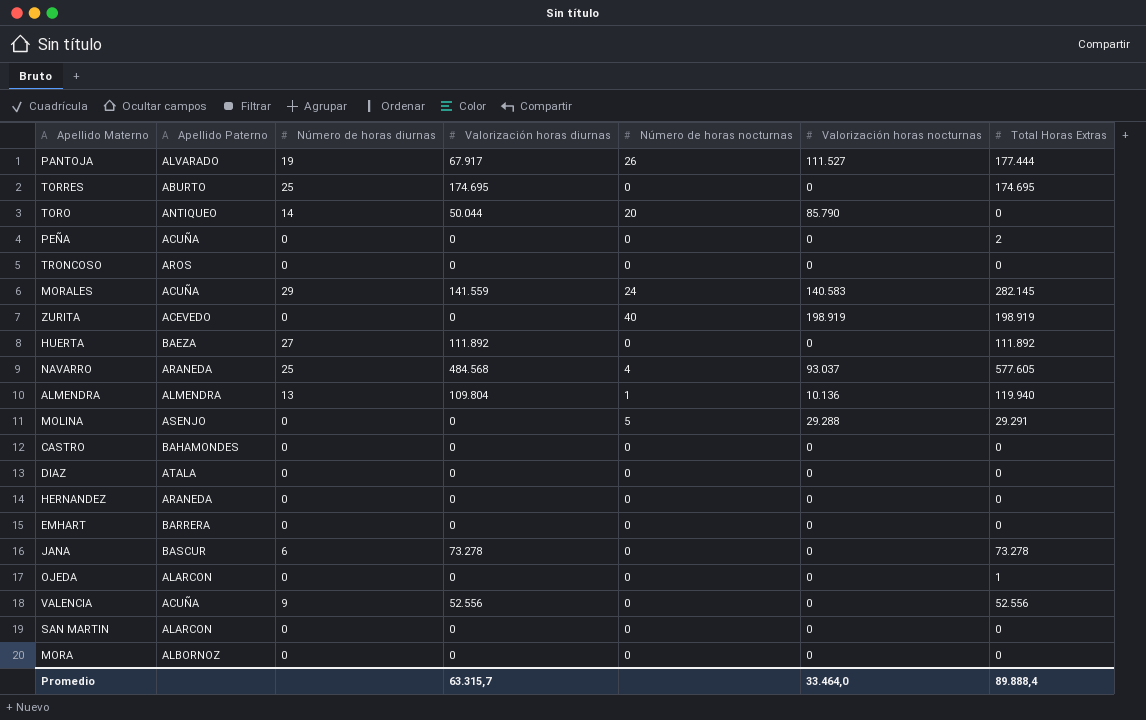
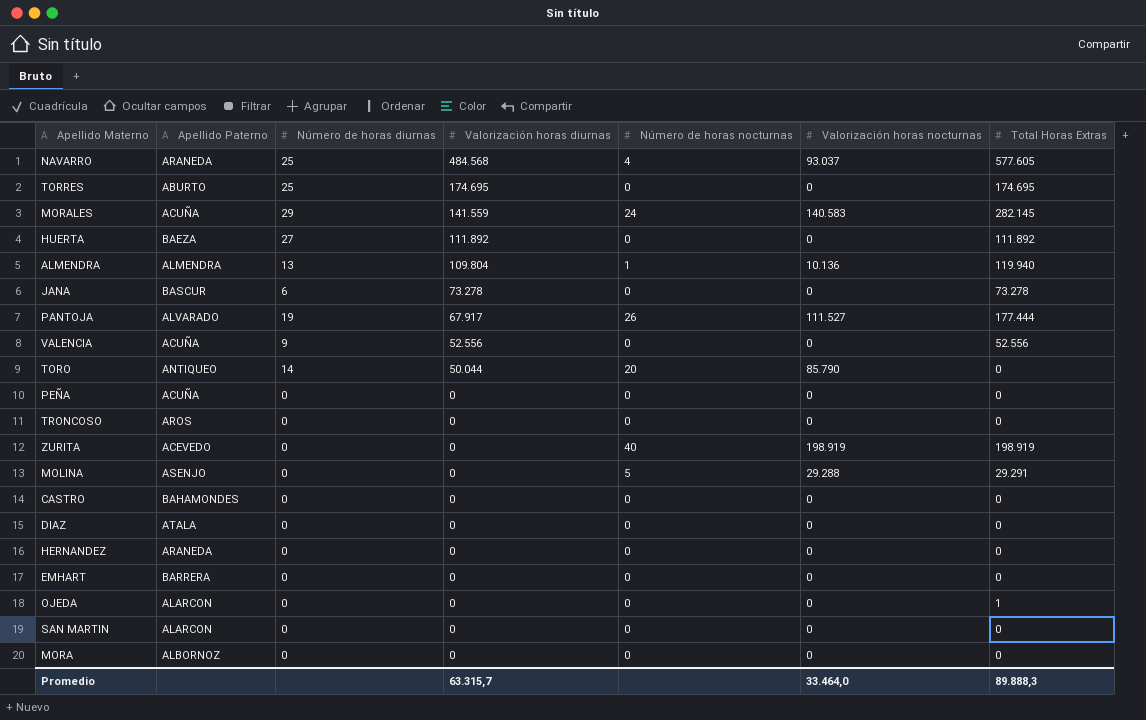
row order: none -> Valorización horas diurnas descending
PEÑA | Total Horas Extras: 2 -> 0
Promedio | Total Horas Extras: 89.888,4 -> 89.888,3

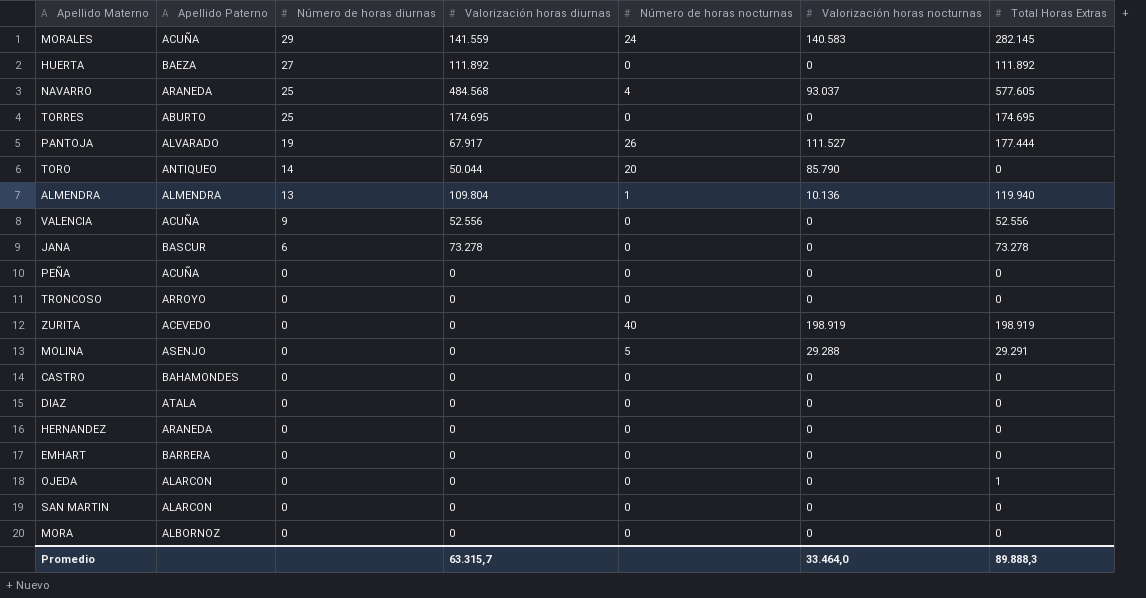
row order: Valorización horas diurnas descending -> Número de horas diurnas descending
TRONCOSO | Apellido Paterno: AROS -> ARROYO

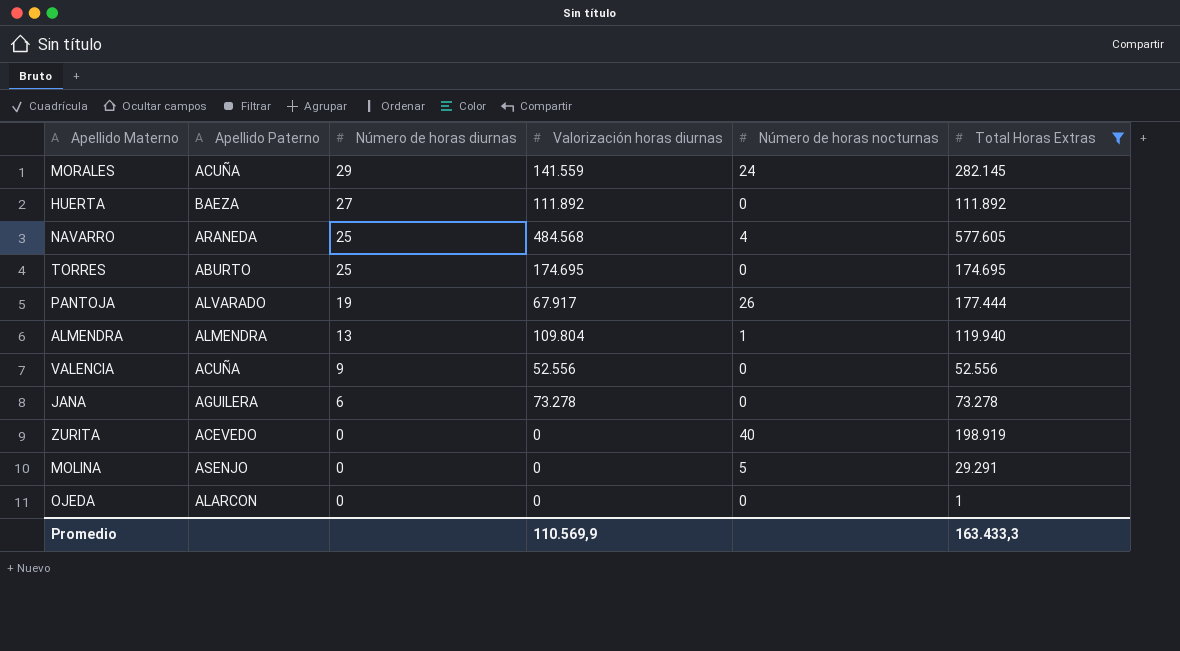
filter: none -> Total Horas Extras != 0
column Valorización horas nocturnas | position: 6 -> none
JANA | Apellido Paterno: BASCUR -> AGUILERA
Promedio | Valorización horas diurnas: 63.315,7 -> 110.569,9
Promedio | Total Horas Extras: 89.888,3 -> 163.433,3

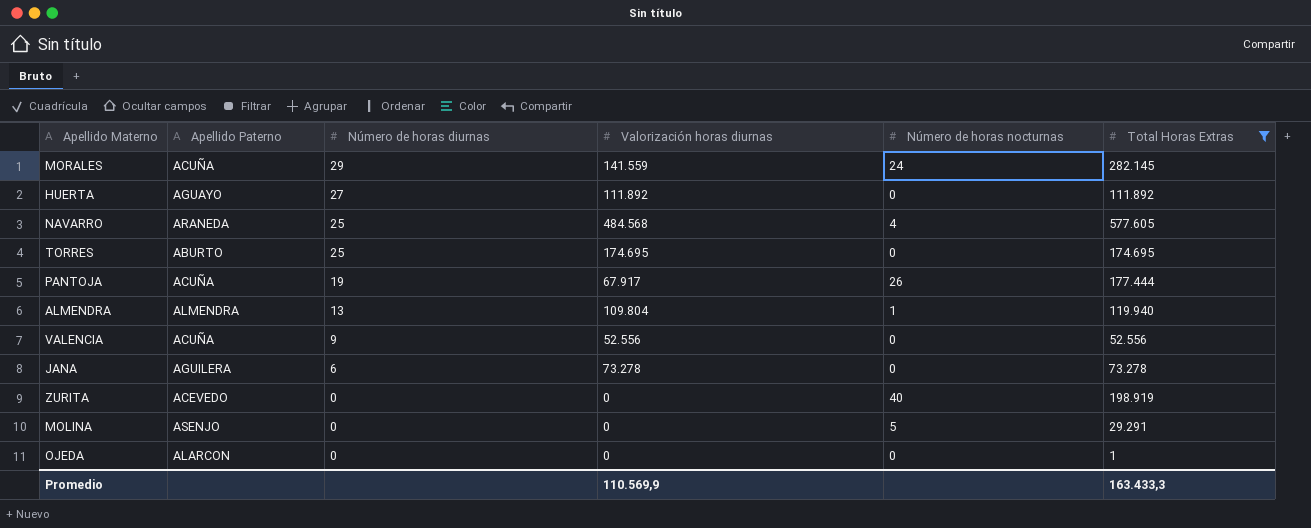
HUERTA | Apellido Paterno: BAEZA -> AGUAYO
PANTOJA | Apellido Paterno: ALVARADO -> ACUÑA

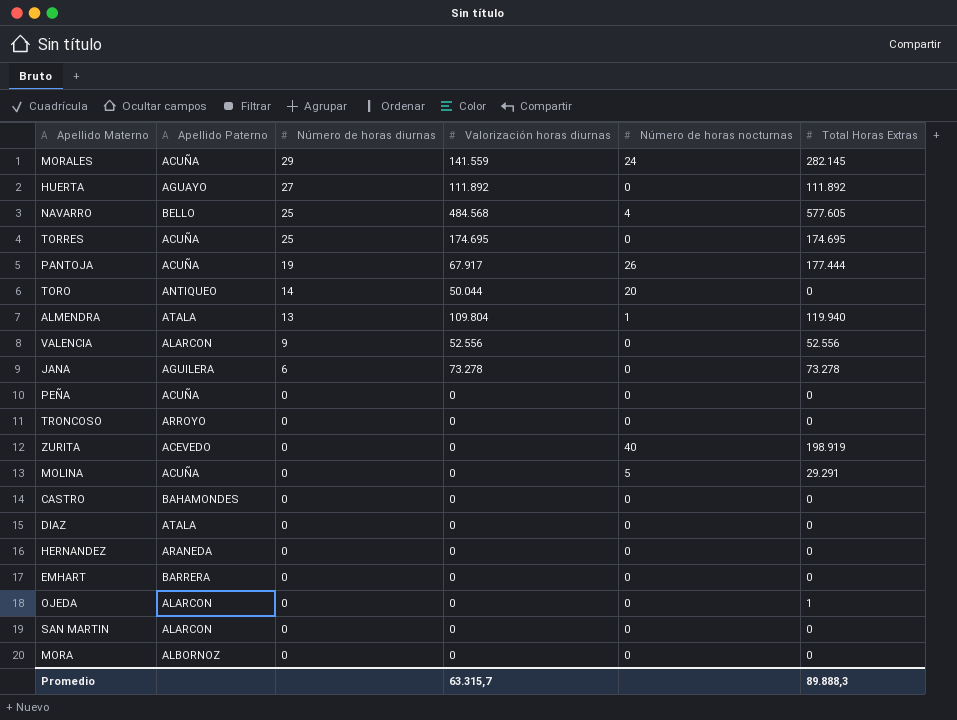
filter: Total Horas Extras != 0 -> none
NAVARRO | Apellido Paterno: ARANEDA -> BELLO
TORRES | Apellido Paterno: ABURTO -> ACUÑA
ALMENDRA | Apellido Paterno: ALMENDRA -> ATALA
VALENCIA | Apellido Paterno: ACUÑA -> ALARCON
MOLINA | Apellido Paterno: ASENJO -> ACUÑA
Promedio | Valorización horas diurnas: 110.569,9 -> 63.315,7
Promedio | Total Horas Extras: 163.433,3 -> 89.888,3

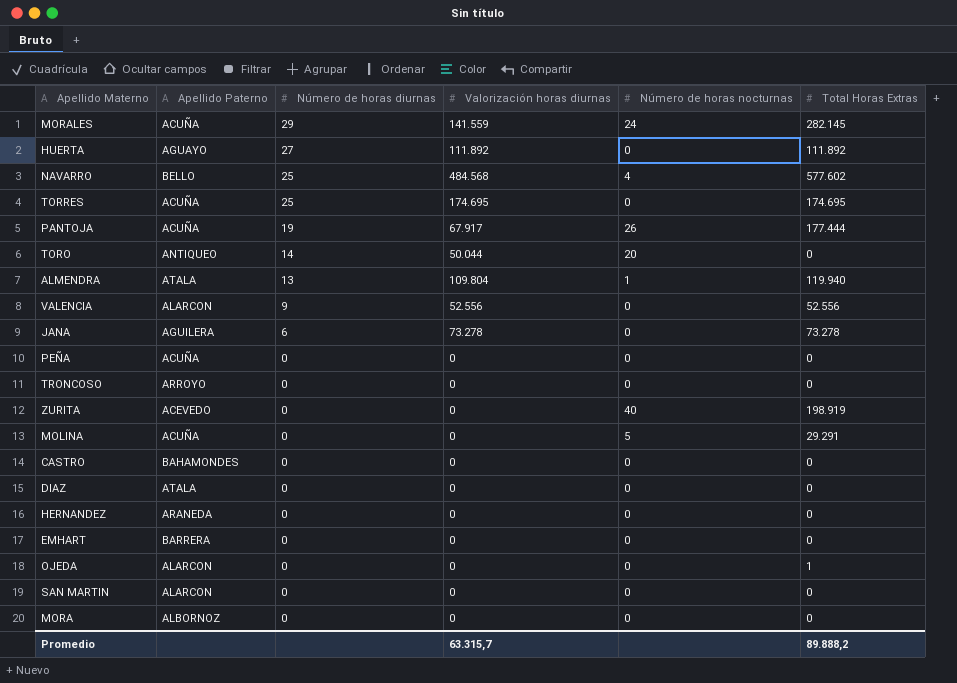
NAVARRO | Total Horas Extras: 577.605 -> 577.602
Promedio | Total Horas Extras: 89.888,3 -> 89.888,2

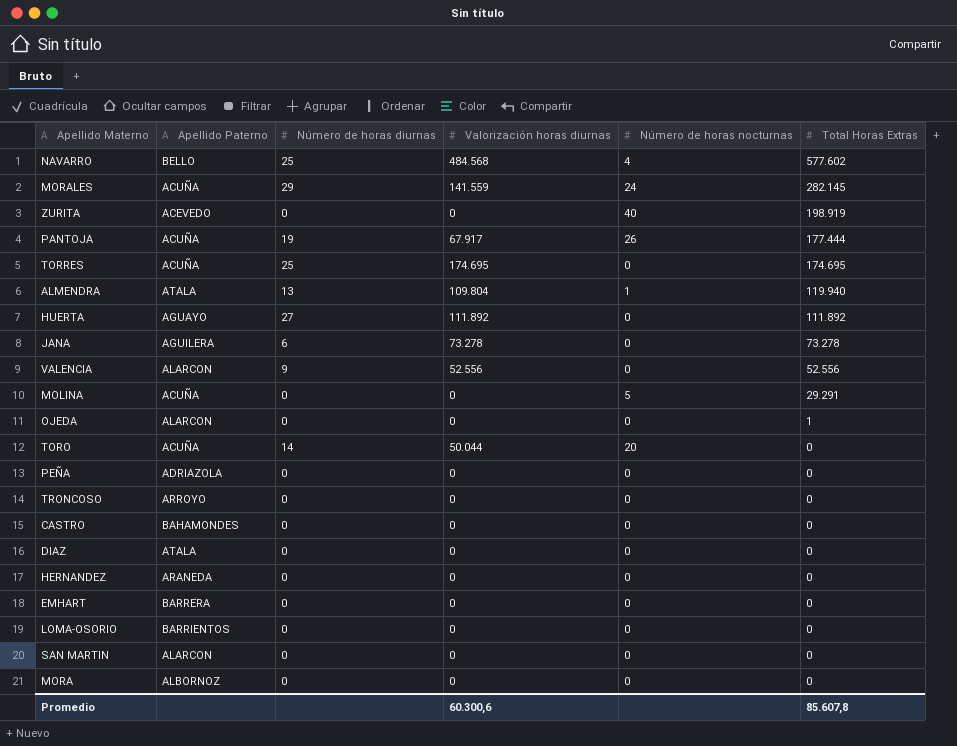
row order: Número de horas diurnas descending -> Total Horas Extras descending
TORO | Apellido Paterno: ANTIQUEO -> ACUÑA
PEÑA | Apellido Paterno: ACUÑA -> ADRIAZOLA
row LOMA-OSORIO: none -> BARRIENTOS | 0 | 0 | 0 | 0
Promedio | Valorización horas diurnas: 63.315,7 -> 60.300,6
Promedio | Total Horas Extras: 89.888,2 -> 85.607,8

